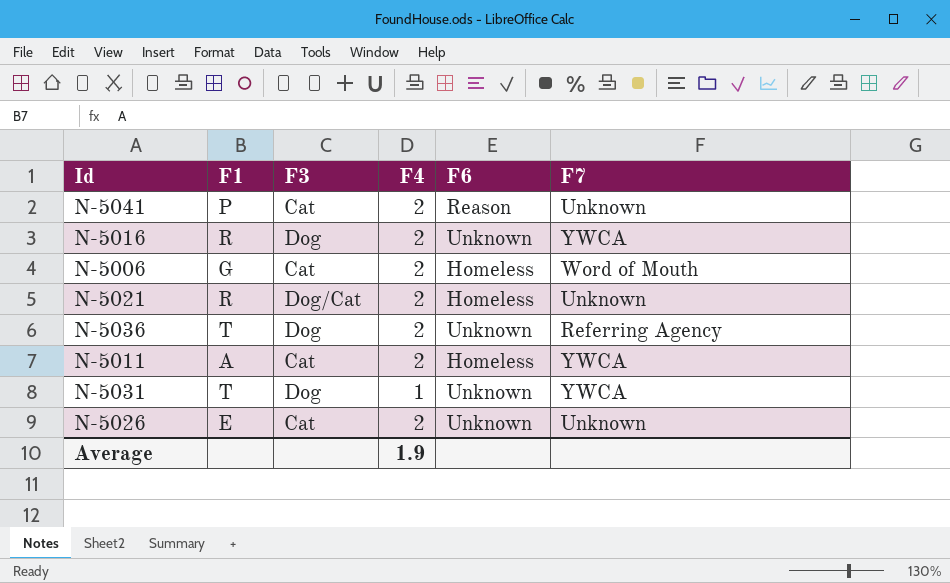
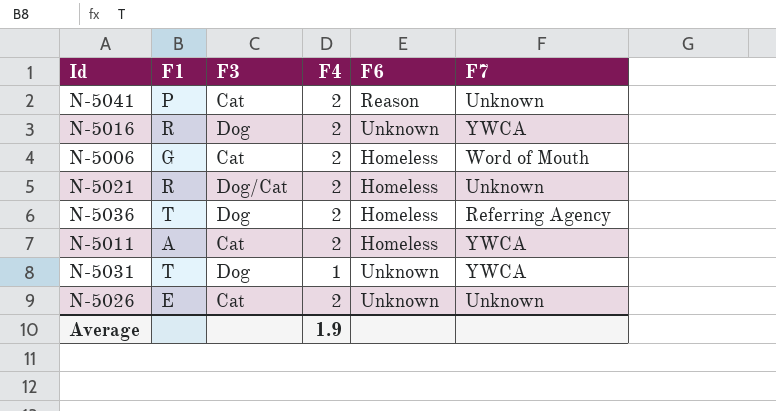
N-5036 | F6: Unknown -> Homeless

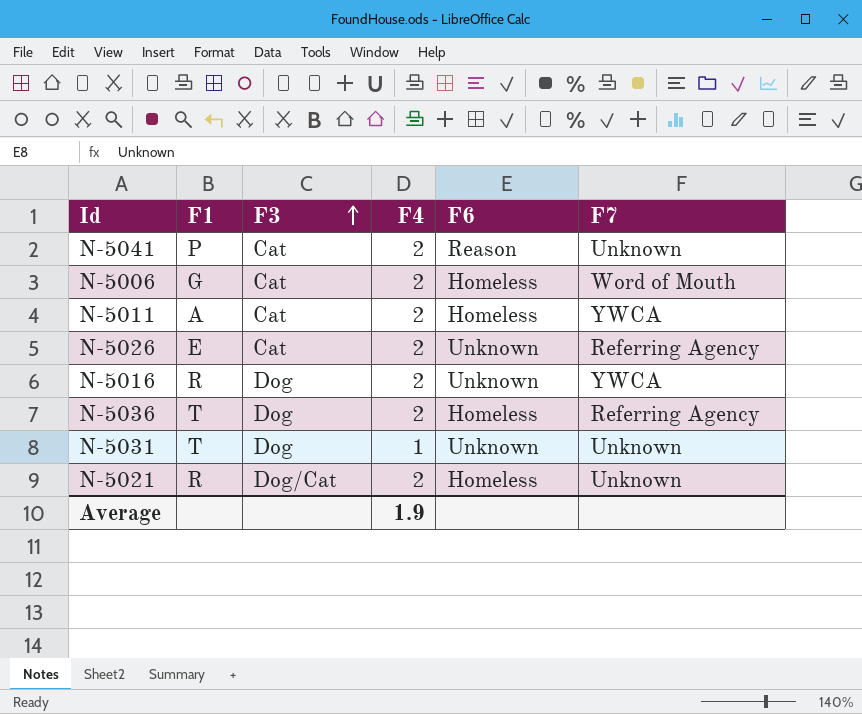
row order: none -> F3 ascending
N-5026 | F7: Unknown -> Referring Agency
N-5031 | F7: YWCA -> Unknown

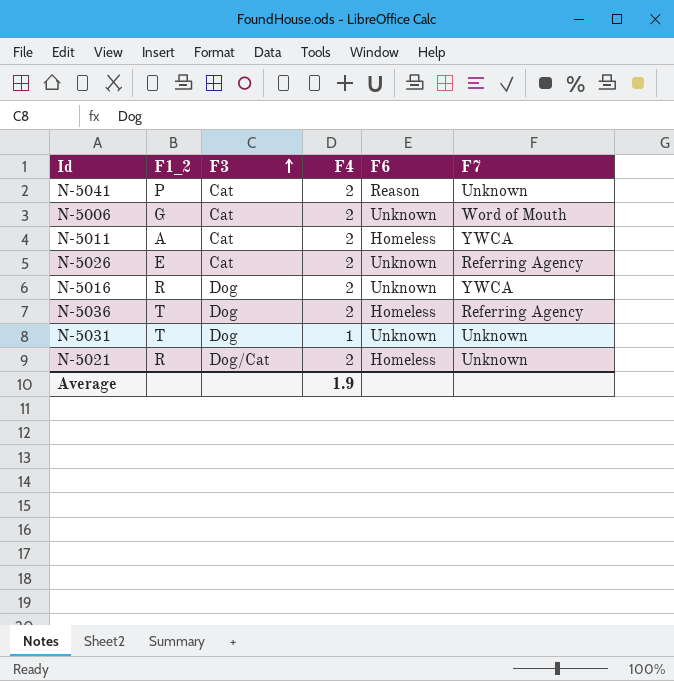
column name: F1 -> F1_2
N-5006 | F6: Homeless -> Unknown

